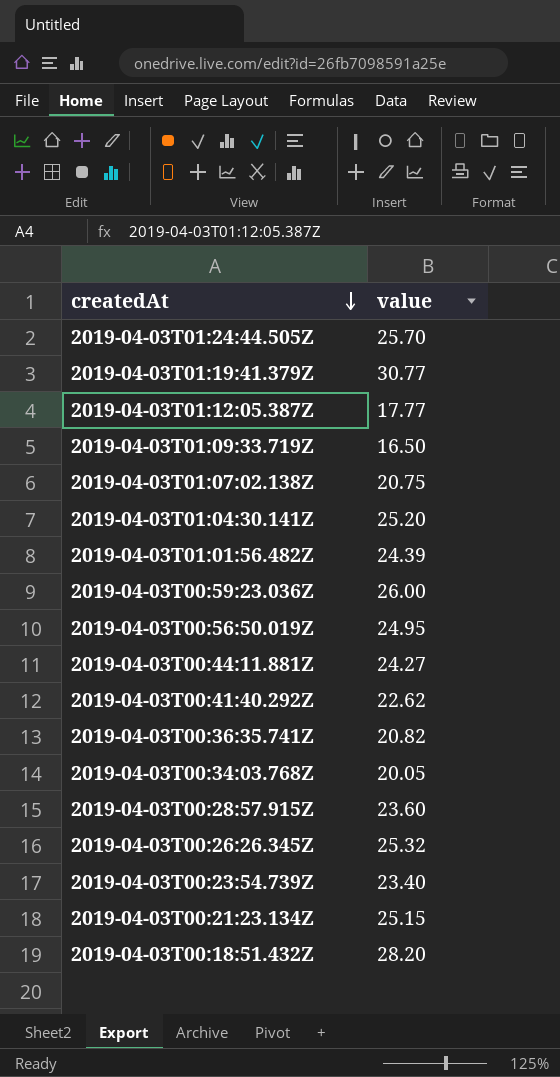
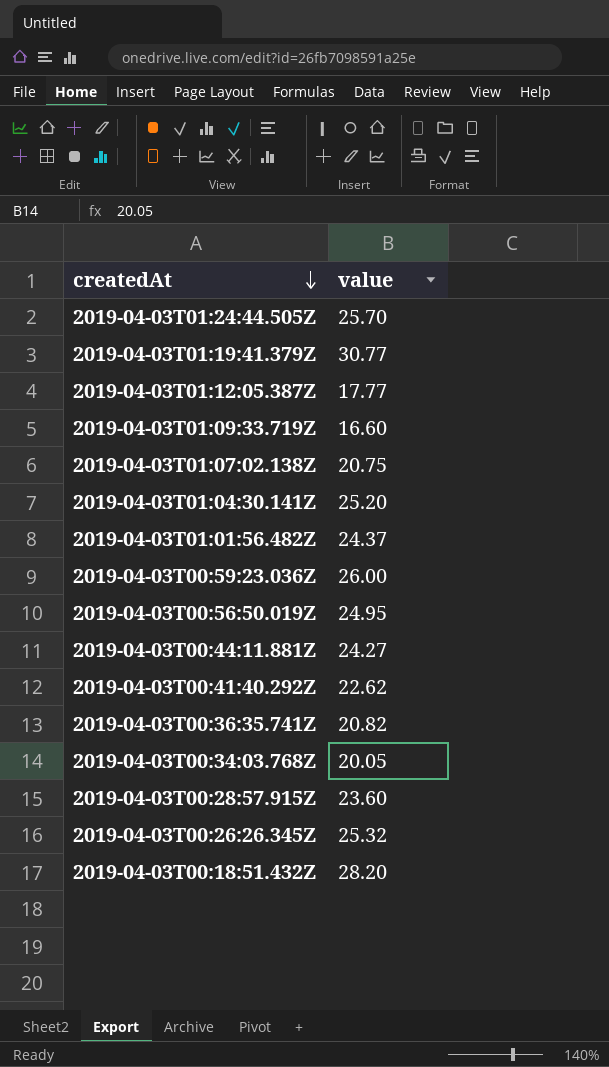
row 2019-04-03T00:23:54.739Z: 23.40 -> none
row 2019-04-03T00:21:23.134Z: 25.15 -> none
2019-04-03T01:09:33.719Z | value: 16.50 -> 16.60
2019-04-03T01:01:56.482Z | value: 24.39 -> 24.37

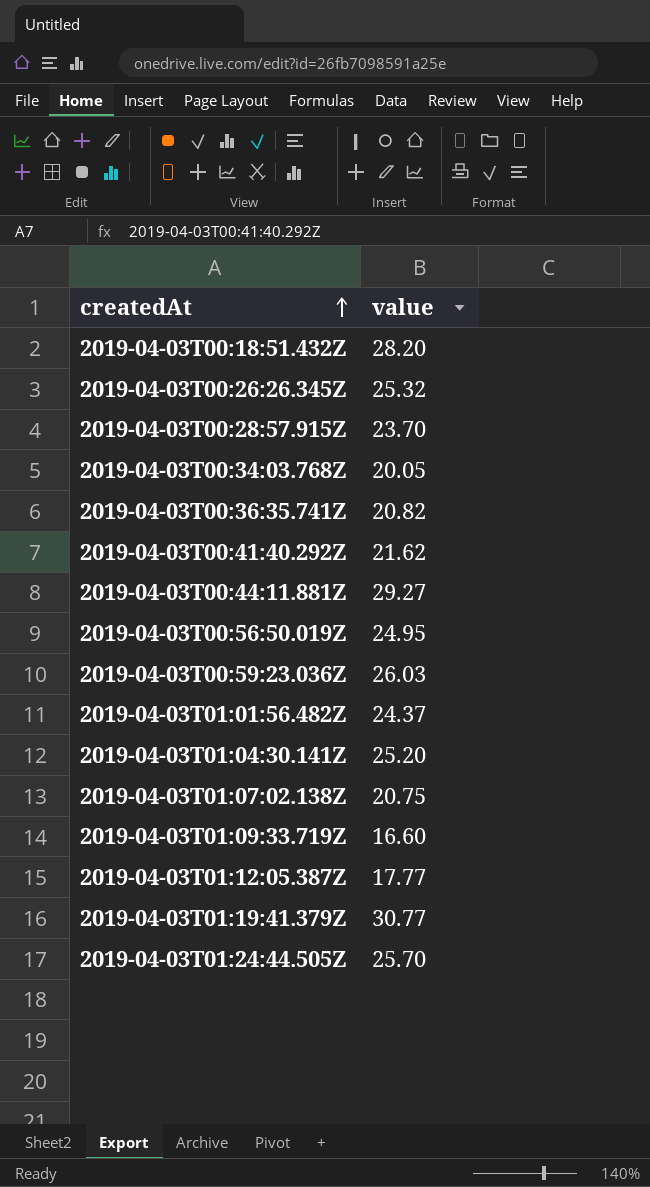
row order: createdAt descending -> createdAt ascending
2019-04-03T00:28:57.915Z | value: 23.60 -> 23.70
2019-04-03T00:41:40.292Z | value: 22.62 -> 21.62
2019-04-03T00:44:11.881Z | value: 24.27 -> 29.27
2019-04-03T00:59:23.036Z | value: 26.00 -> 26.03

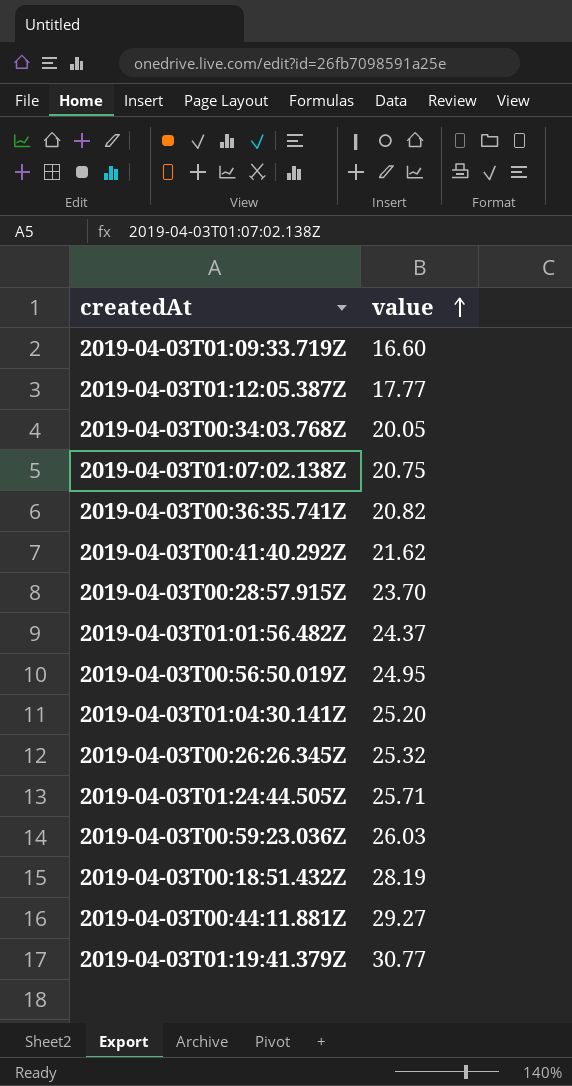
row order: createdAt ascending -> value ascending
2019-04-03T01:24:44.505Z | value: 25.70 -> 25.71
2019-04-03T00:18:51.432Z | value: 28.20 -> 28.19

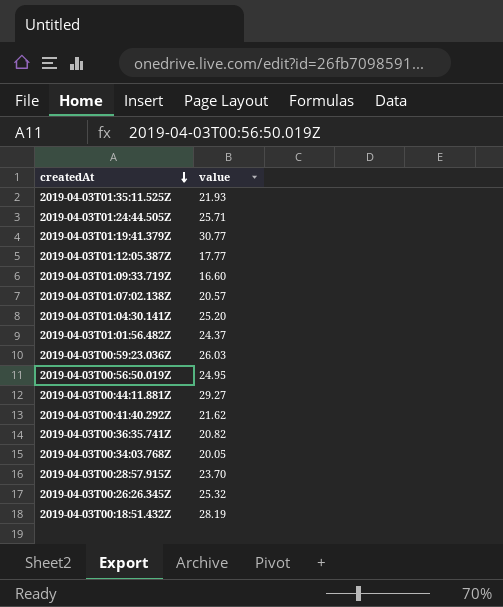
row order: value ascending -> createdAt descending
row 2019-04-03T01:35:11.525Z: none -> 21.93
2019-04-03T01:07:02.138Z | value: 20.75 -> 20.57

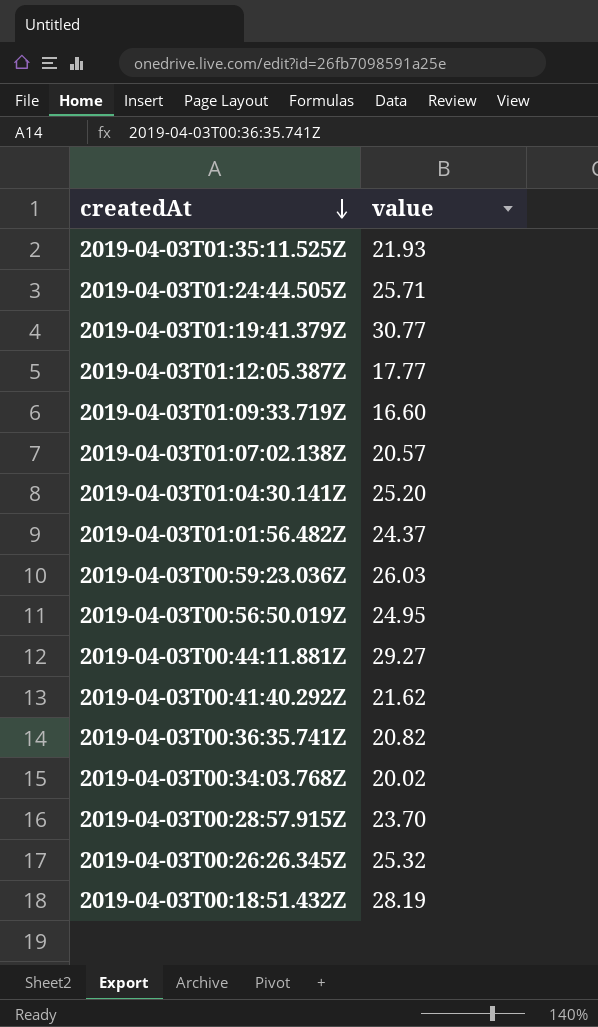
2019-04-03T00:34:03.768Z | value: 20.05 -> 20.02

